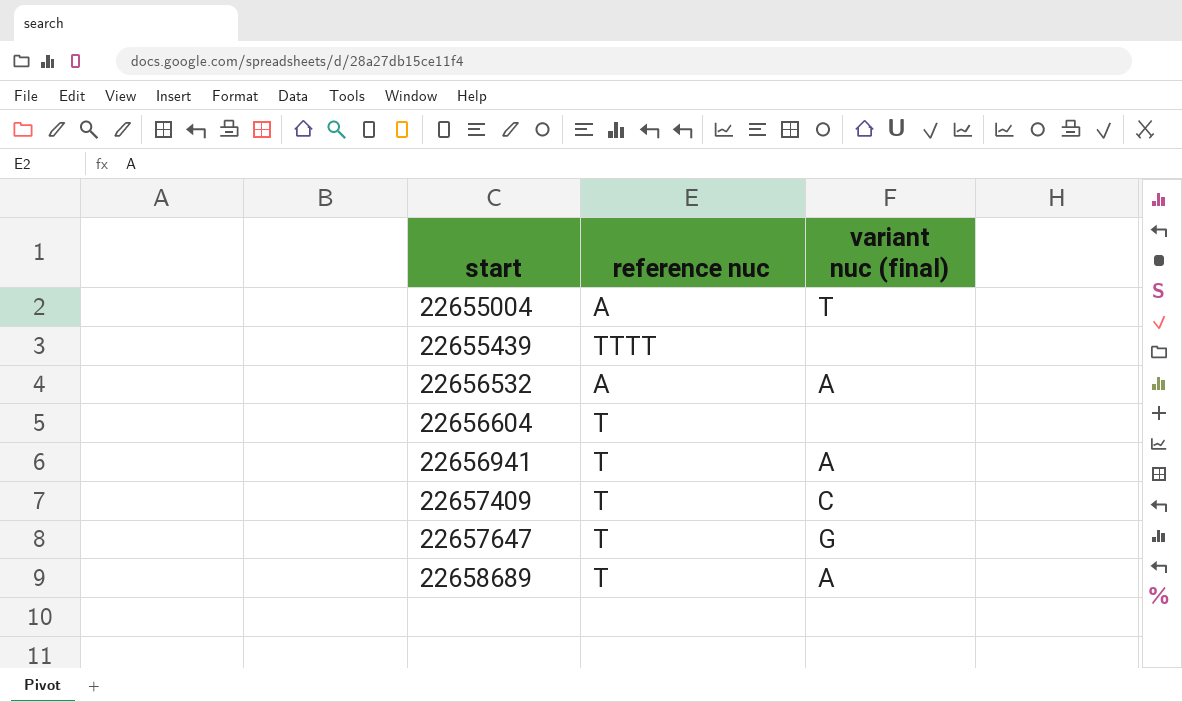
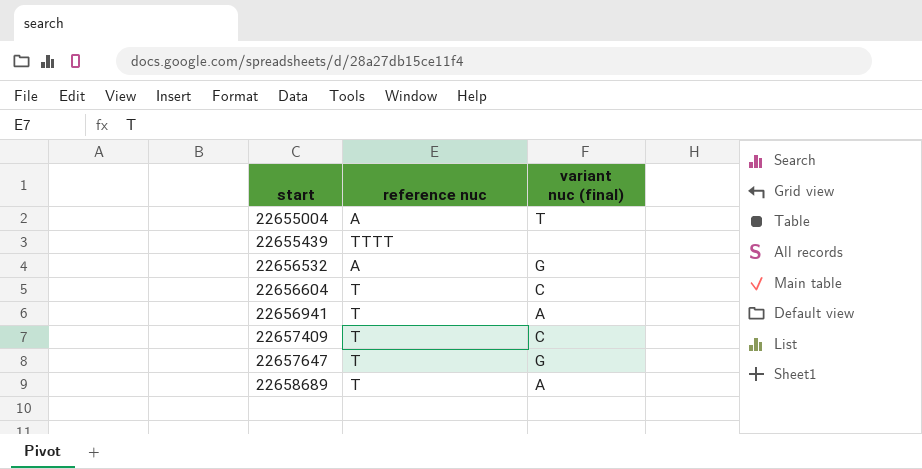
22656532 | variant nuc (final): A -> G
22656604 | variant nuc (final): none -> C

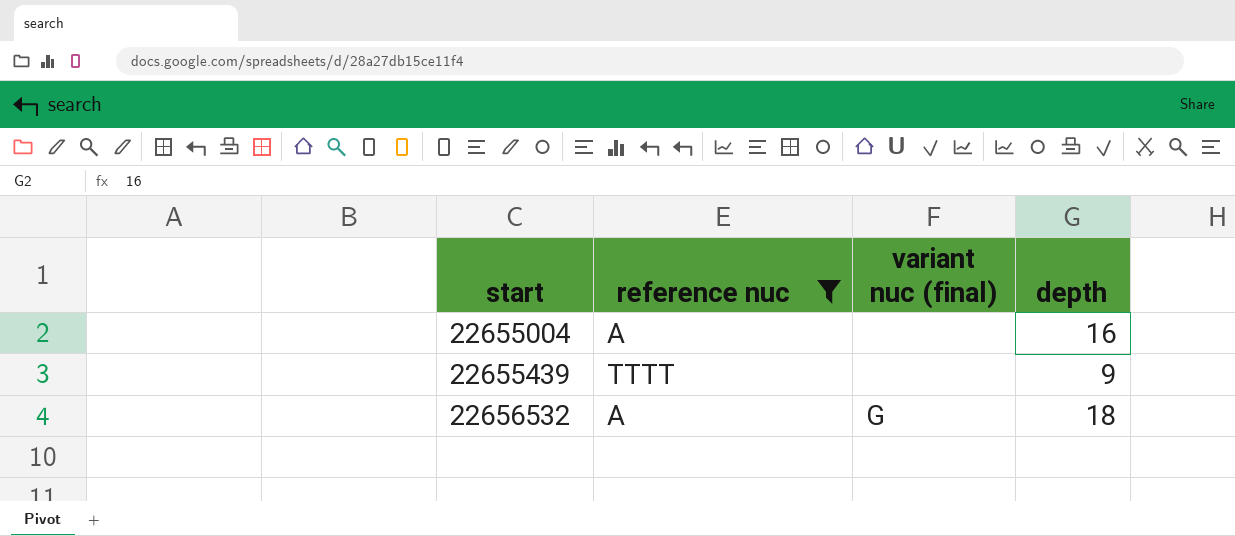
filter: none -> reference nuc != T
column depth | position: none -> 4
22655004 | variant nuc (final): T -> none

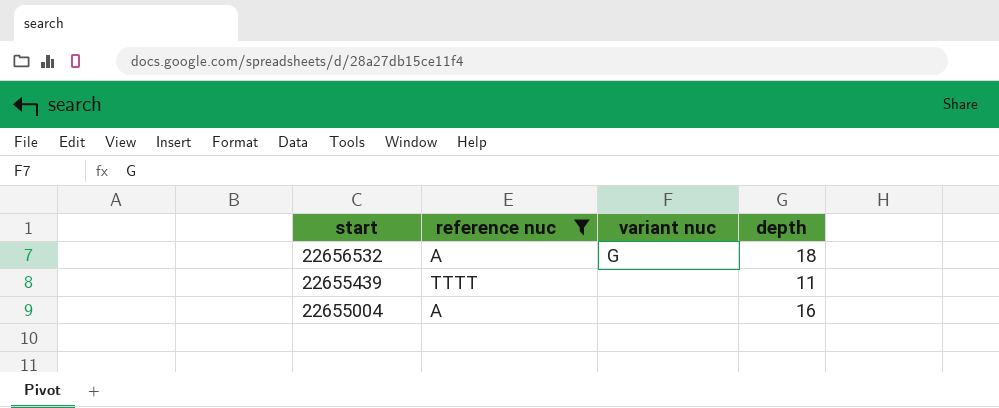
row order: start ascending -> start descending
column name: variant nuc (final) -> variant nuc
22655439 | depth: 9 -> 11

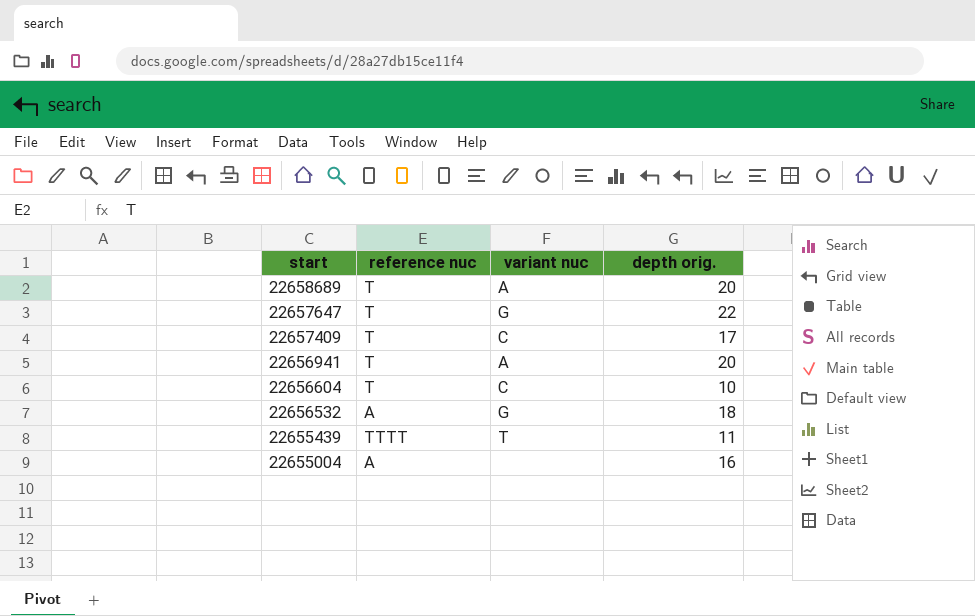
filter: reference nuc != T -> none
column name: depth -> depth orig.
22655439 | variant nuc: none -> T

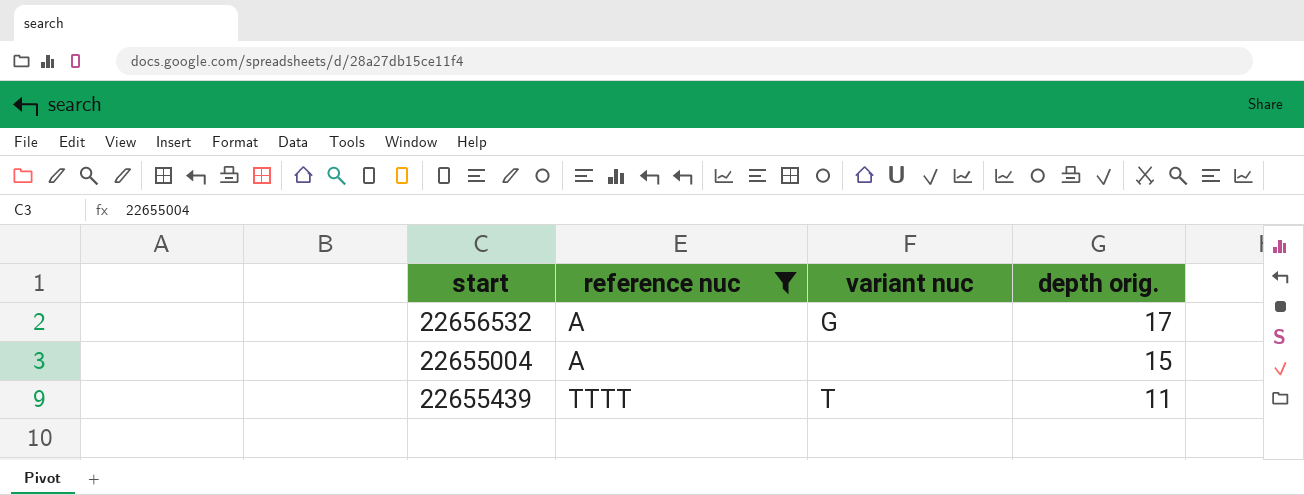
filter: none -> reference nuc != T
row order: start descending -> reference nuc ascending
22656532 | depth orig.: 18 -> 17
22655004 | depth orig.: 16 -> 15

